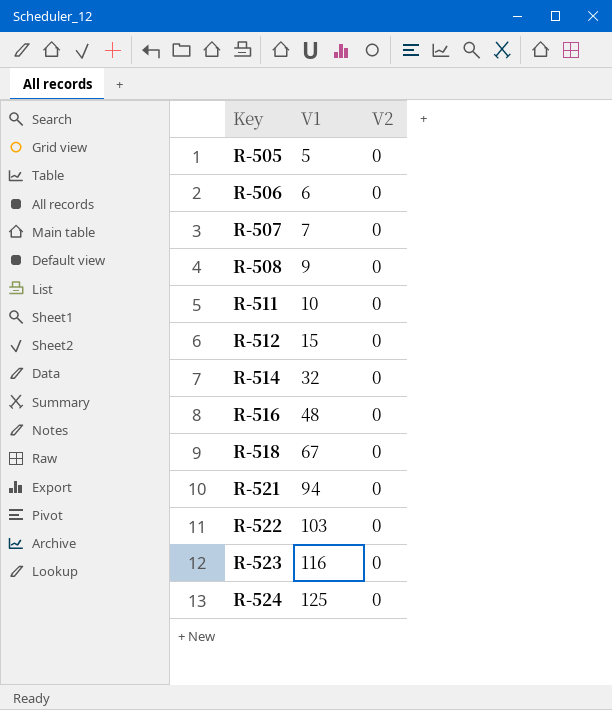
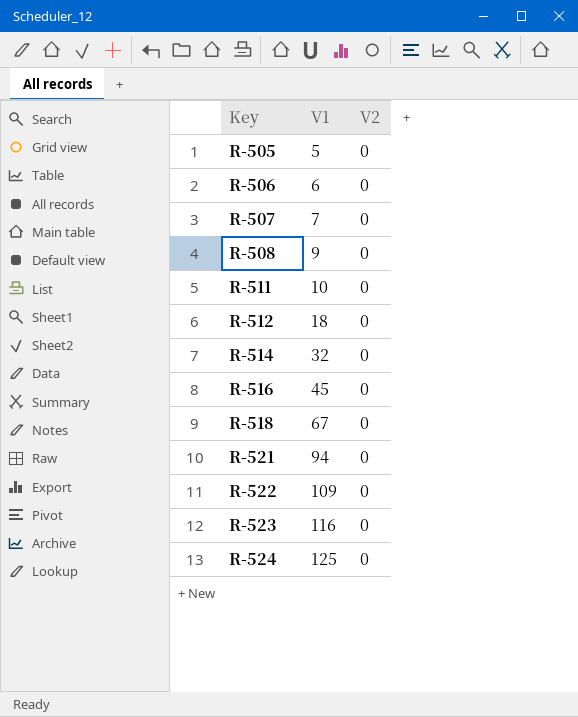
R-512 | V1: 15 -> 18
R-516 | V1: 48 -> 45
R-522 | V1: 103 -> 109

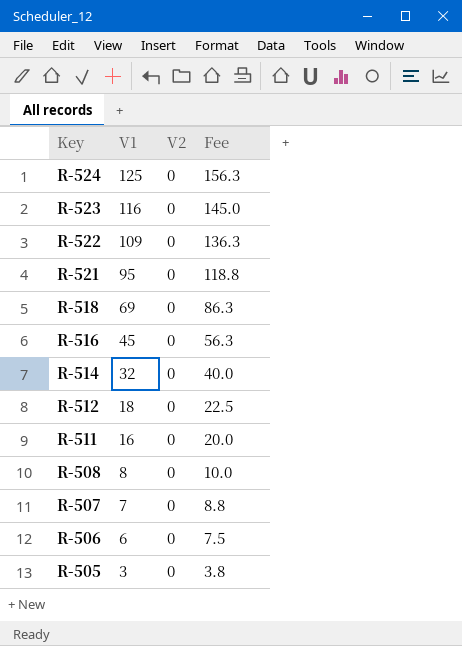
row order: Key ascending -> Key descending
column Fee | formula: none -> [V1] * 1.25
R-521 | V1: 94 -> 95
R-518 | V1: 67 -> 69
R-511 | V1: 10 -> 16
R-508 | V1: 9 -> 8
R-505 | V1: 5 -> 3

